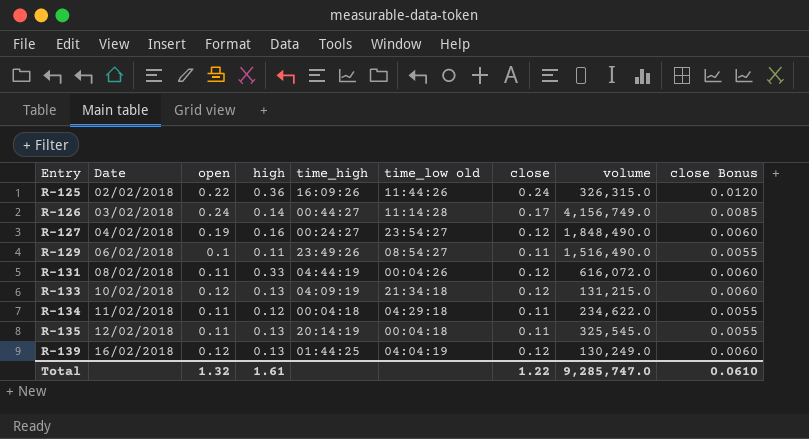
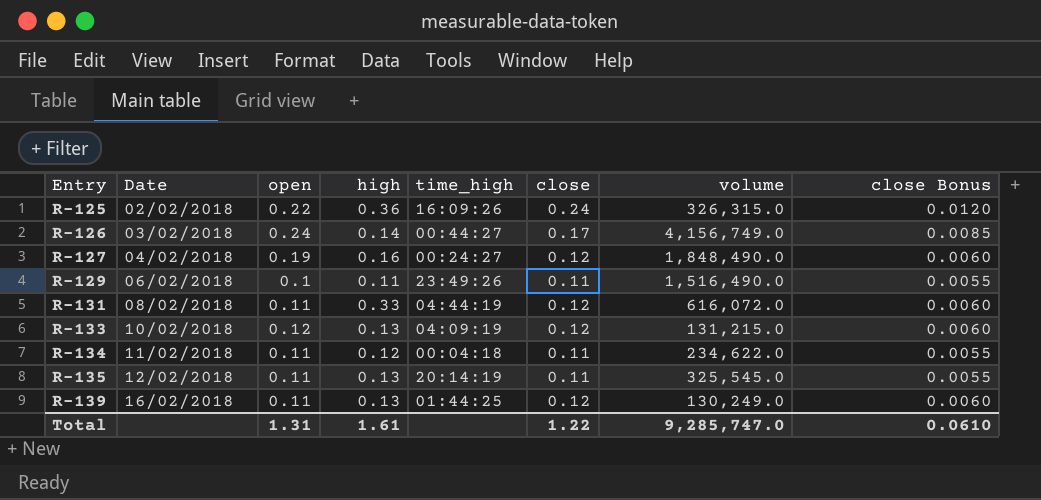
column time_low old | position: 6 -> none
R-139 | open: 0.12 -> 0.11
Total | open: 1.32 -> 1.31

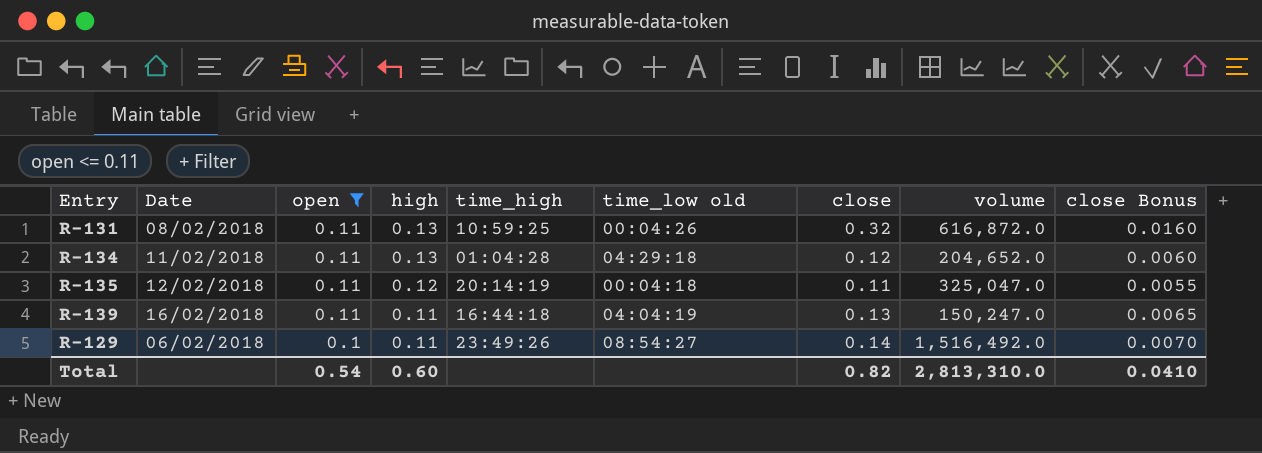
filter: none -> open <= 0.11
row order: Entry ascending -> open descending
column time_low old | position: none -> 6
R-131 | high: 0.33 -> 0.13
R-131 | time_high: 04:44:19 -> 10:59:25
R-131 | close: 0.12 -> 0.32
R-131 | volume: 616,072.0 -> 616,872.0
R-131 | close Bonus: 0.0060 -> 0.0160
R-134 | high: 0.12 -> 0.13
R-134 | time_high: 00:04:18 -> 01:04:28
R-134 | close: 0.11 -> 0.12
R-134 | volume: 234,622.0 -> 204,652.0
R-134 | close Bonus: 0.0055 -> 0.0060
R-135 | high: 0.13 -> 0.12
R-135 | volume: 325,545.0 -> 325,047.0
R-139 | high: 0.13 -> 0.11
R-139 | time_high: 01:44:25 -> 16:44:18
R-139 | close: 0.12 -> 0.13
R-139 | volume: 130,249.0 -> 150,247.0
R-139 | close Bonus: 0.0060 -> 0.0065
R-129 | close: 0.11 -> 0.14
R-129 | volume: 1,516,490.0 -> 1,516,492.0
R-129 | close Bonus: 0.0055 -> 0.0070
Total | open: 1.31 -> 0.54
Total | high: 1.61 -> 0.60
Total | close: 1.22 -> 0.82
Total | volume: 9,285,747.0 -> 2,813,310.0
Total | close Bonus: 0.0610 -> 0.0410

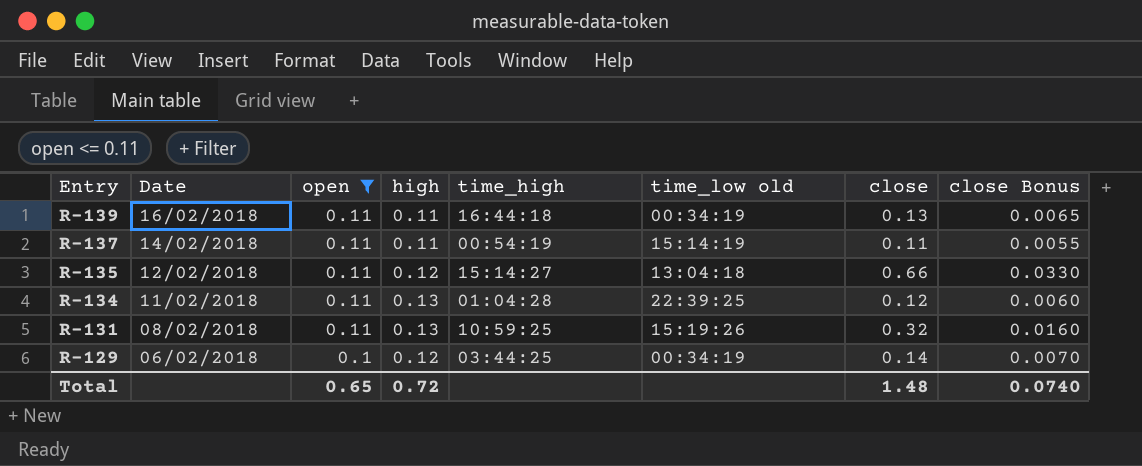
row order: open descending -> Entry descending
column volume | position: 8 -> none
R-139 | time_low old: 04:04:19 -> 00:34:19
row R-137: none -> 14/02/2018 | 0.11 | 0.11 | 00:54:19 | 15:14:19 | 0.11 | 0.0055
R-135 | time_high: 20:14:19 -> 15:14:27
R-135 | time_low old: 00:04:18 -> 13:04:18
R-135 | close: 0.11 -> 0.66
R-135 | close Bonus: 0.0055 -> 0.0330
R-134 | time_low old: 04:29:18 -> 22:39:25
R-131 | time_low old: 00:04:26 -> 15:19:26
R-129 | high: 0.11 -> 0.12
R-129 | time_high: 23:49:26 -> 03:44:25
R-129 | time_low old: 08:54:27 -> 00:34:19
Total | open: 0.54 -> 0.65
Total | high: 0.60 -> 0.72
Total | close: 0.82 -> 1.48
Total | close Bonus: 0.0410 -> 0.0740

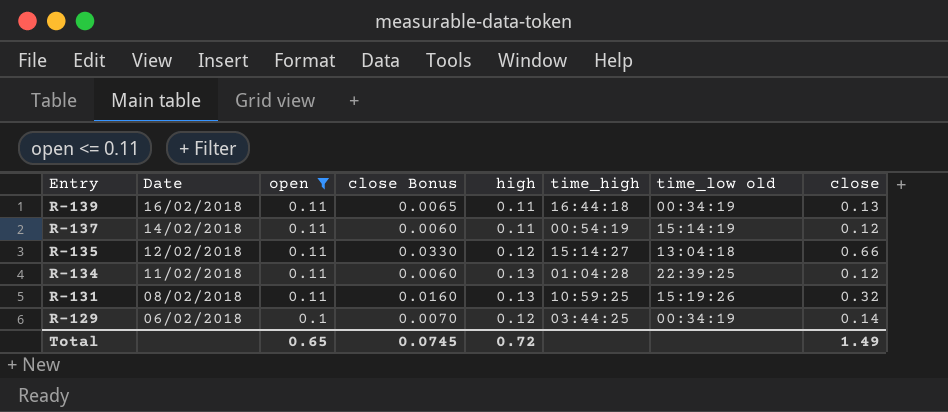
column close Bonus | position: 8 -> 4
R-137 | close Bonus: 0.0055 -> 0.0060
R-137 | close: 0.11 -> 0.12
Total | close Bonus: 0.0740 -> 0.0745
Total | close: 1.48 -> 1.49

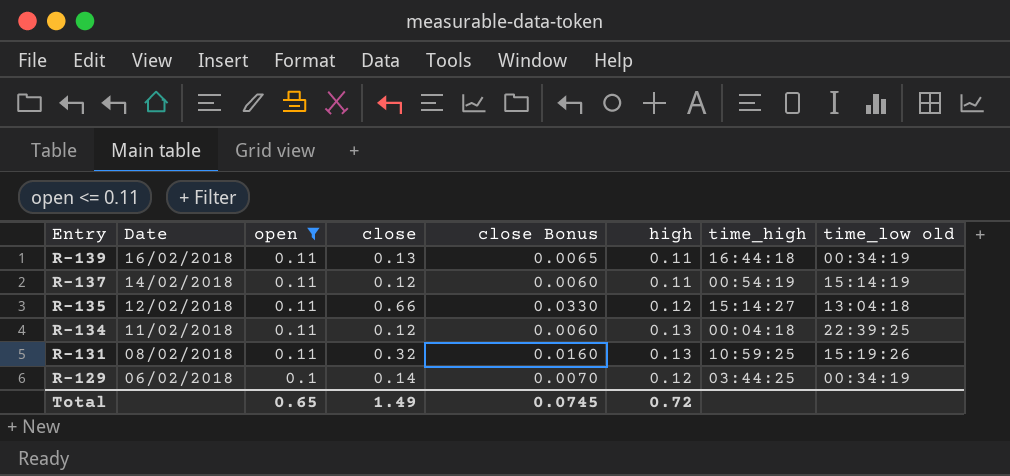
column close | position: 8 -> 4
R-134 | time_high: 01:04:28 -> 00:04:18

